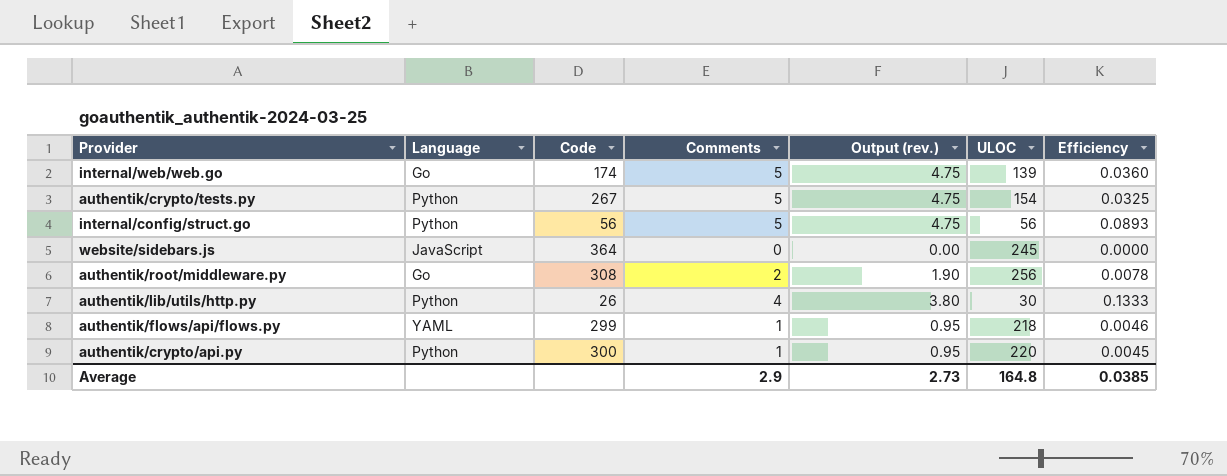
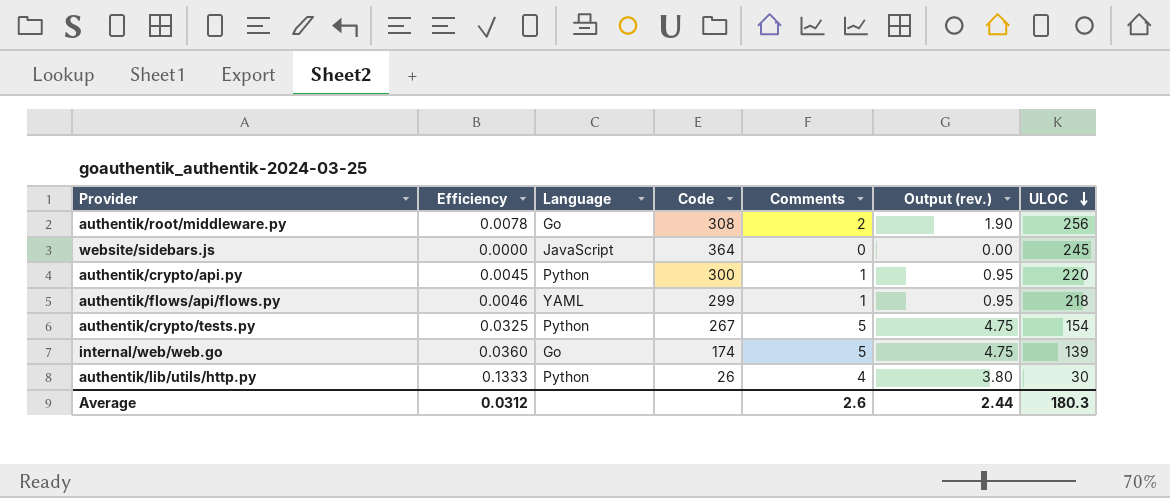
row order: none -> ULOC descending
column Efficiency | position: 7 -> 2
row internal/config/struct.go: Python | 56 | 5 | 4.75 | 56 | 0.0893 -> none
Average | Efficiency: 0.0385 -> 0.0312
Average | Comments: 2.9 -> 2.6
Average | Output (rev.): 2.73 -> 2.44
Average | ULOC: 164.8 -> 180.3

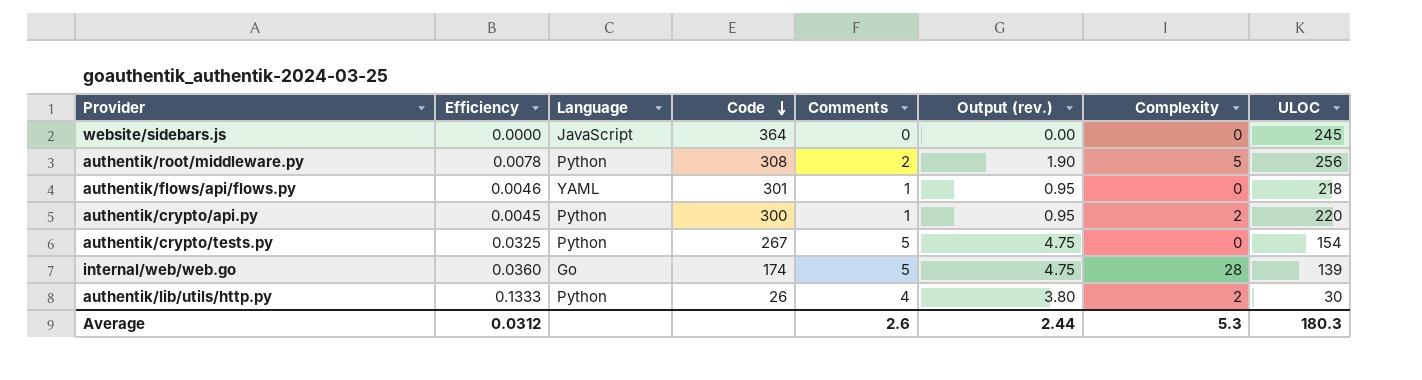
row order: ULOC descending -> Code descending
column Complexity | position: none -> 7
authentik/root/middleware.py | Language: Go -> Python
authentik/flows/api/flows.py | Code: 299 -> 301

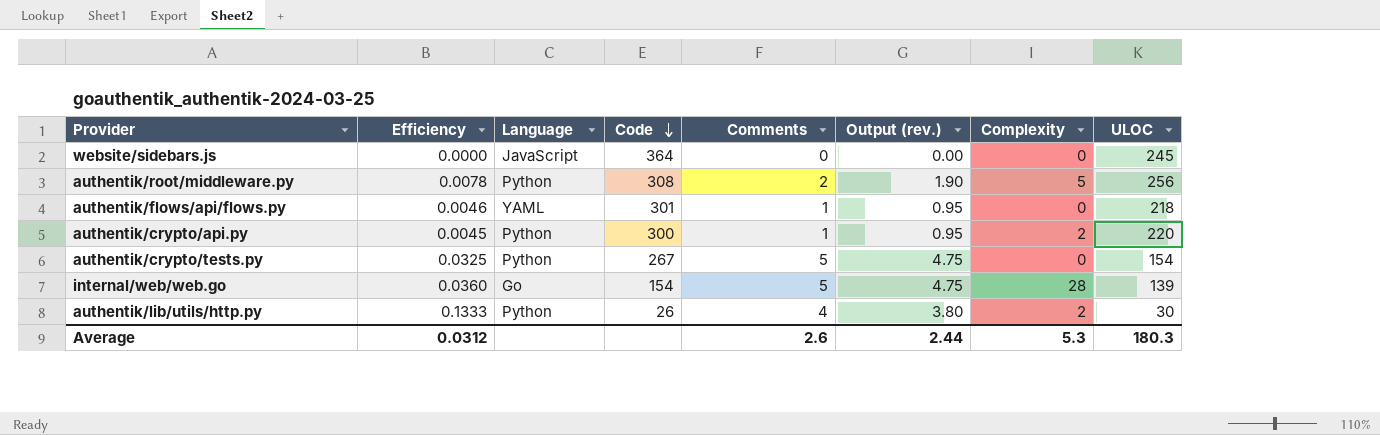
internal/web/web.go | Code: 174 -> 154

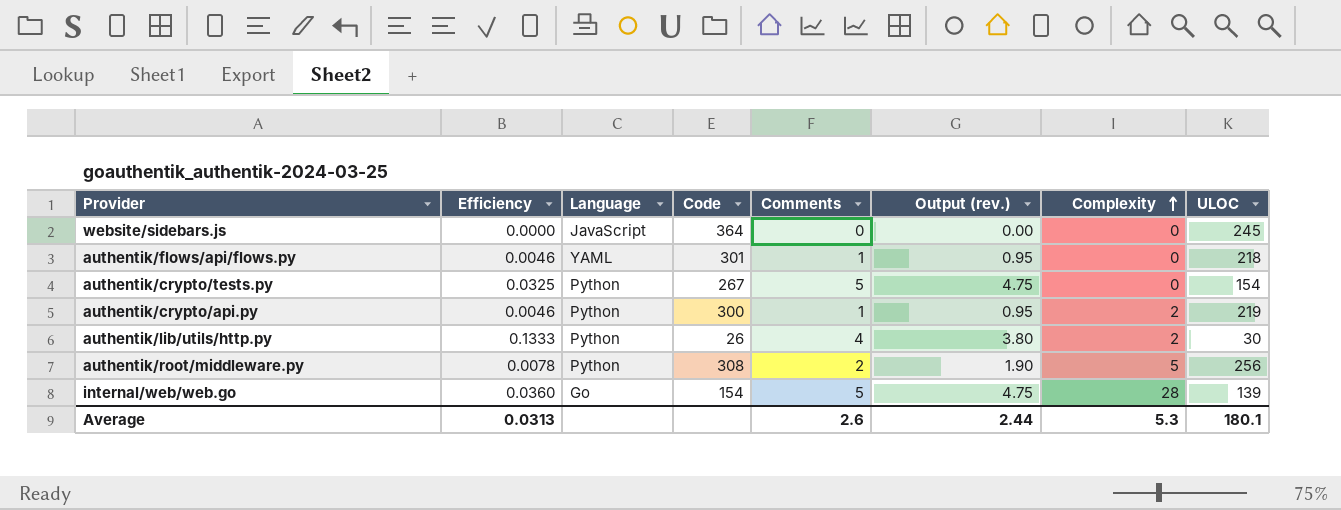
row order: Code descending -> Complexity ascending
authentik/crypto/api.py | Efficiency: 0.0045 -> 0.0046
authentik/crypto/api.py | ULOC: 220 -> 219
Average | Efficiency: 0.0312 -> 0.0313
Average | ULOC: 180.3 -> 180.1

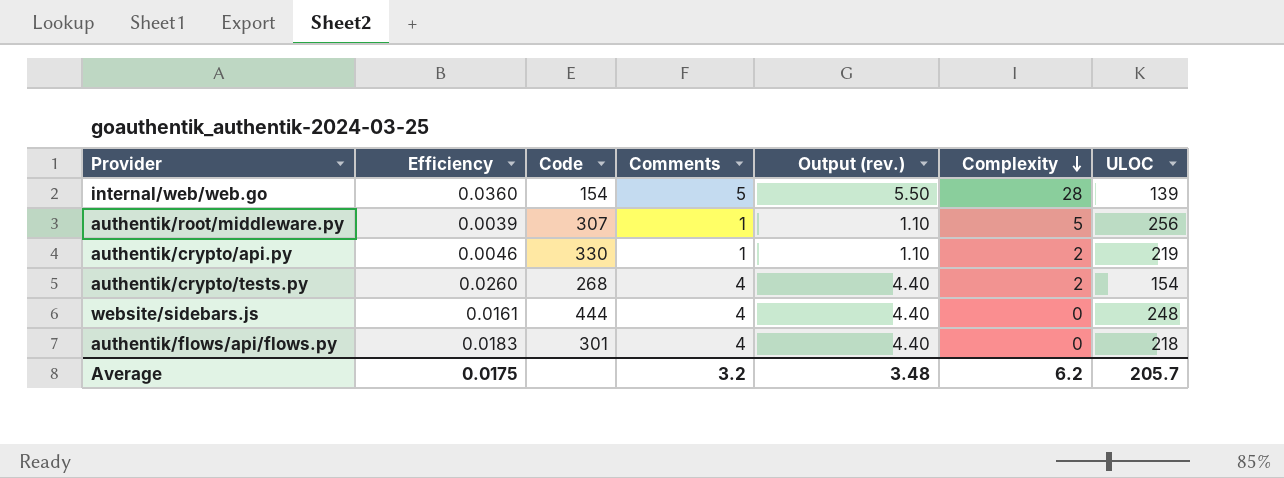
row order: Complexity ascending -> Complexity descending
column Language | position: 3 -> none
column Output (rev.) | formula: [Comments] * 0.95 -> [Comments] * 1.1
row authentik/lib/utils/http.py: 0.1333 | Python | 26 | 4 | 3.80 | 2 | 30 -> none
authentik/root/middleware.py | Efficiency: 0.0078 -> 0.0039
authentik/root/middleware.py | Code: 308 -> 307
authentik/root/middleware.py | Comments: 2 -> 1
authentik/crypto/api.py | Code: 300 -> 330
authentik/crypto/tests.py | Efficiency: 0.0325 -> 0.0260
authentik/crypto/tests.py | Code: 267 -> 268
authentik/crypto/tests.py | Comments: 5 -> 4
authentik/crypto/tests.py | Complexity: 0 -> 2
website/sidebars.js | Efficiency: 0.0000 -> 0.0161
website/sidebars.js | Code: 364 -> 444
website/sidebars.js | Comments: 0 -> 4
website/sidebars.js | ULOC: 245 -> 248
authentik/flows/api/flows.py | Efficiency: 0.0046 -> 0.0183
authentik/flows/api/flows.py | Comments: 1 -> 4
Average | Efficiency: 0.0313 -> 0.0175
Average | Comments: 2.6 -> 3.2
Average | Output (rev.): 2.44 -> 3.48
Average | Complexity: 5.3 -> 6.2
Average | ULOC: 180.1 -> 205.7

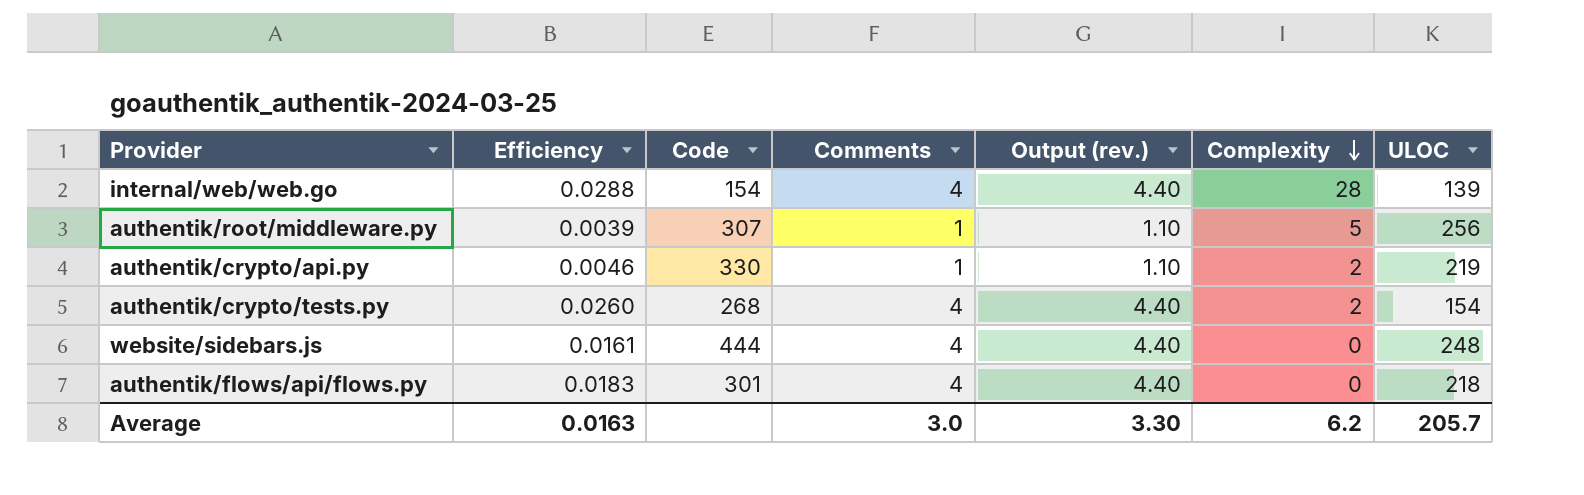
internal/web/web.go | Efficiency: 0.0360 -> 0.0288
internal/web/web.go | Comments: 5 -> 4
internal/web/web.go | Output (rev.): 5.50 -> 4.40
Average | Efficiency: 0.0175 -> 0.0163
Average | Comments: 3.2 -> 3.0
Average | Output (rev.): 3.48 -> 3.30

